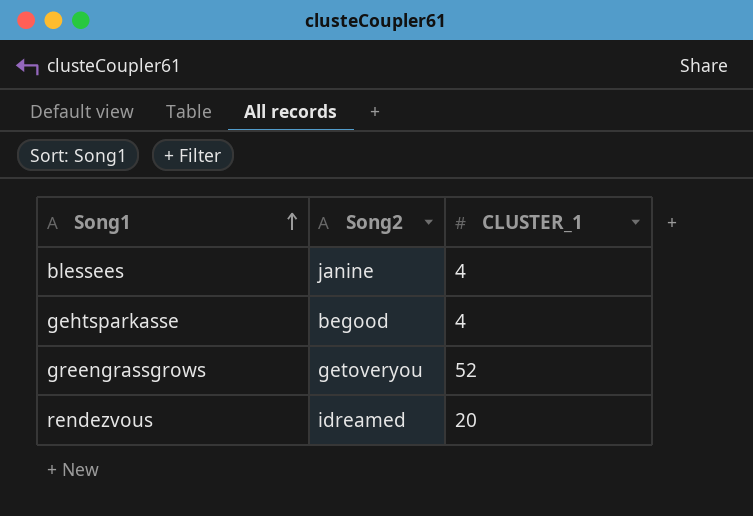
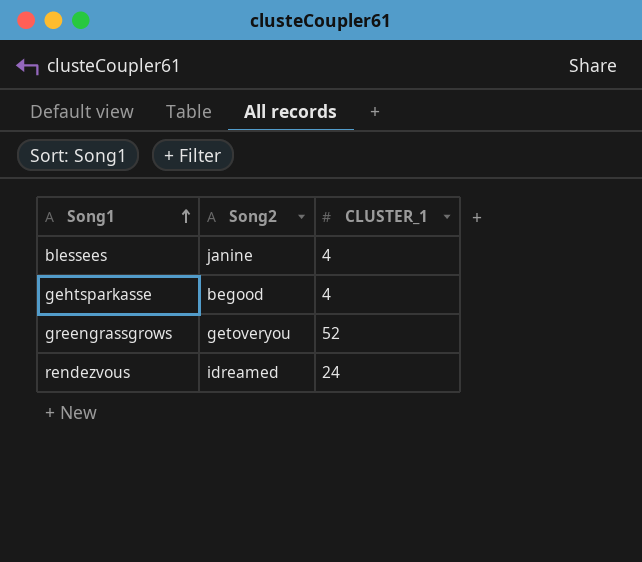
rendezvous | CLUSTER_1: 20 -> 24

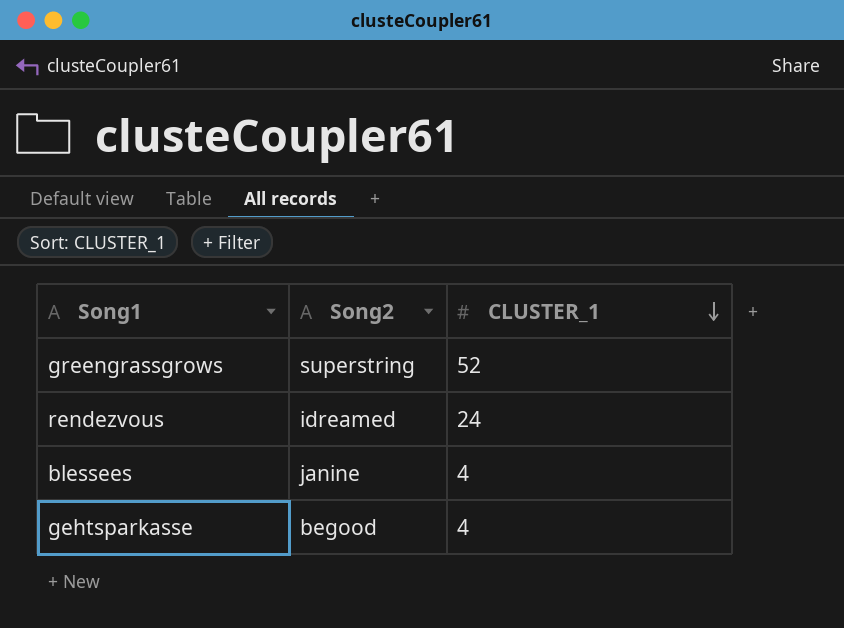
row order: Song1 ascending -> CLUSTER_1 descending
greengrassgrows | Song2: getoveryou -> superstring

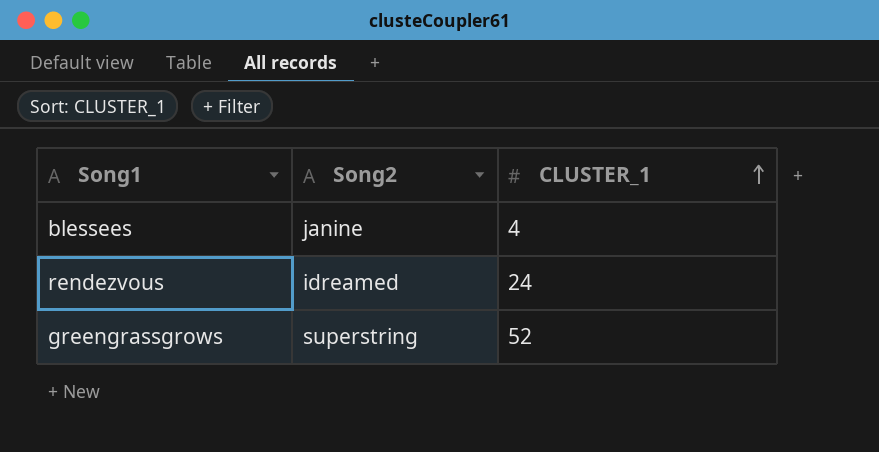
row order: CLUSTER_1 descending -> CLUSTER_1 ascending
row gehtsparkasse: begood | 4 -> none

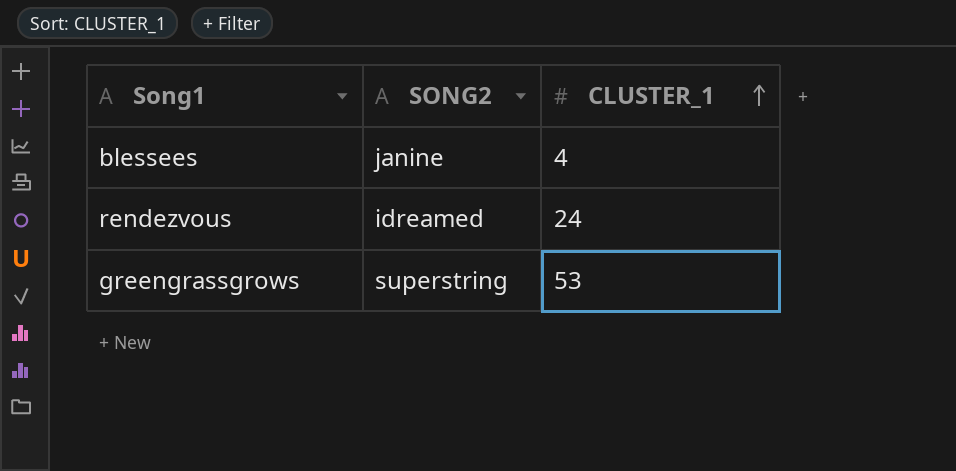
column name: Song2 -> SONG2
greengrassgrows | CLUSTER_1: 52 -> 53

